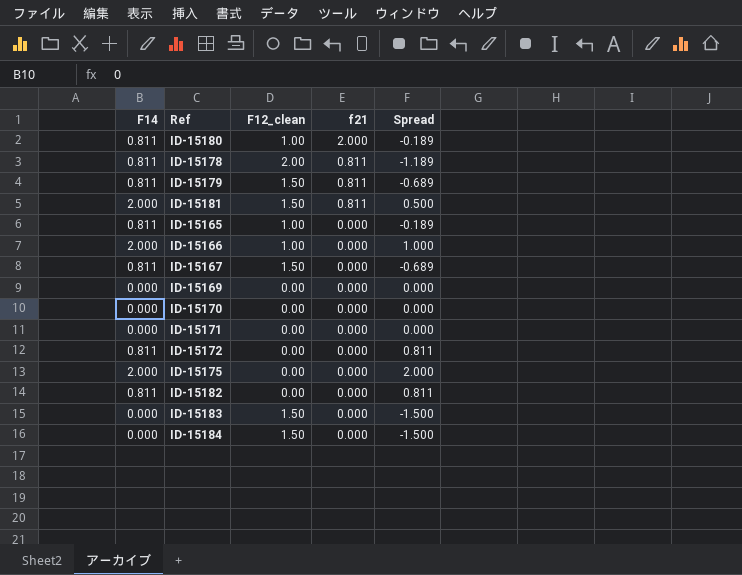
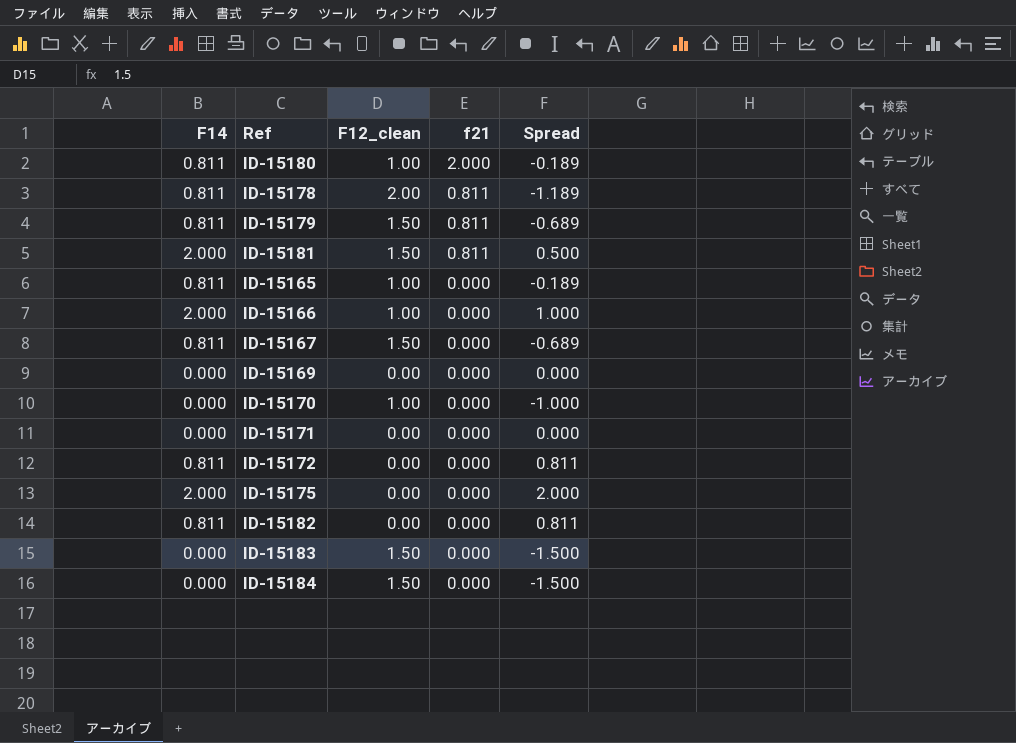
ID-15170 | F12_clean: 0.00 -> 1.00
ID-15170 | Spread: 0.000 -> -1.000

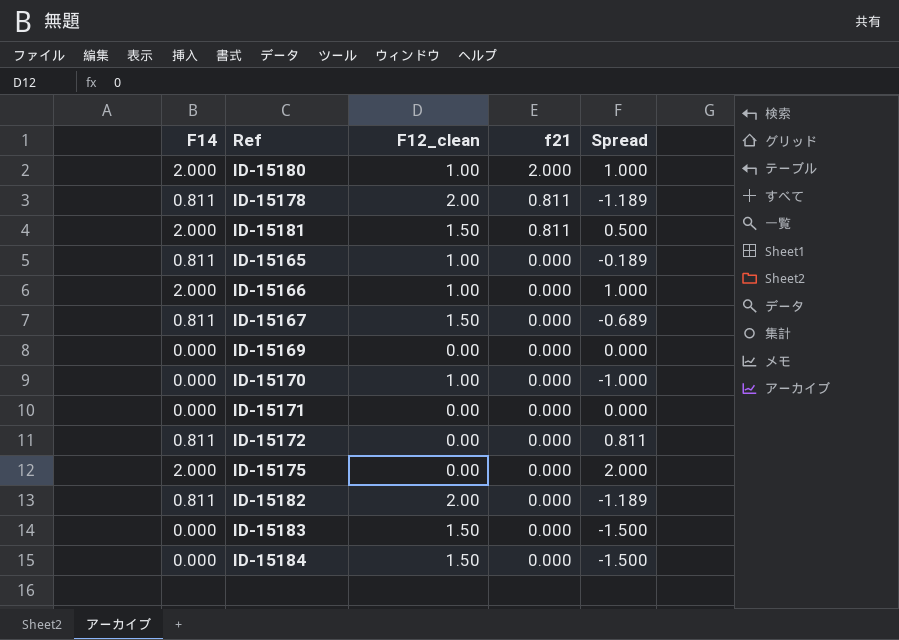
row ID-15179: 0.811 | 1.50 | 0.811 | -0.689 -> none
ID-15180 | F14: 0.811 -> 2.000
ID-15180 | Spread: -0.189 -> 1.000
ID-15182 | F12_clean: 0.00 -> 2.00
ID-15182 | Spread: 0.811 -> -1.189

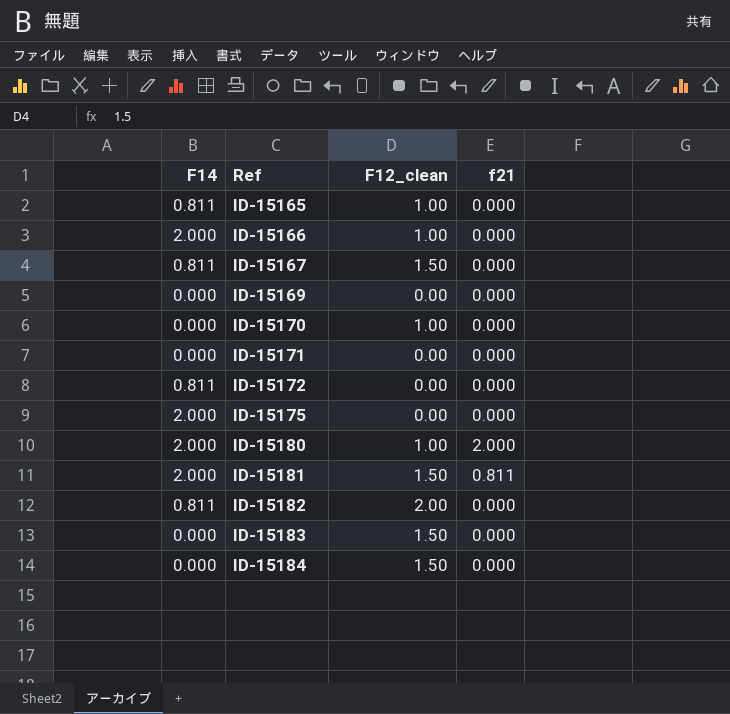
row order: f21 descending -> Ref ascending
column Spread | formula: [F14] - [F12_clean] -> none
row ID-15178: 0.811 | 2.00 | 0.811 | -1.189 -> none

